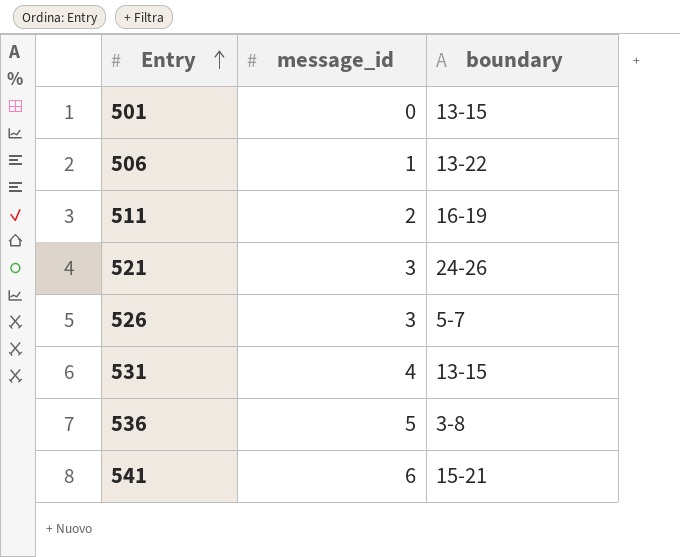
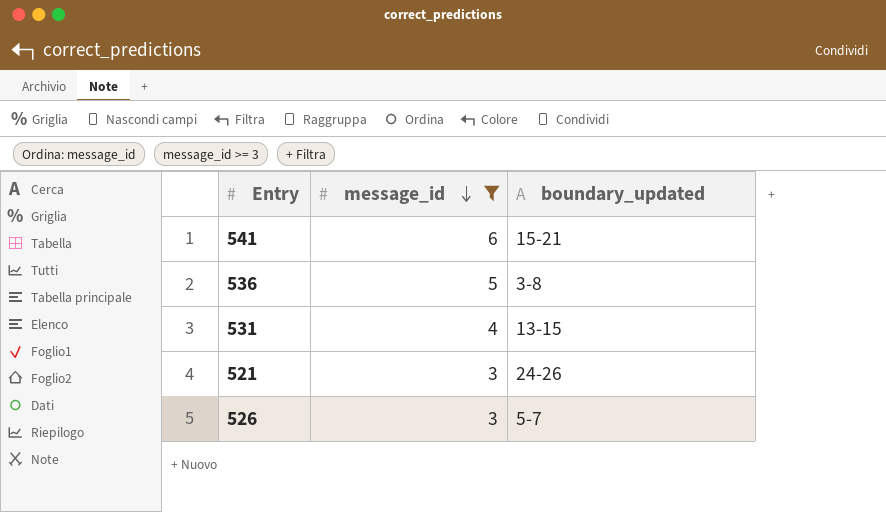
filter: none -> message_id >= 3
row order: Entry ascending -> message_id descending
column name: boundary -> boundary_updated

